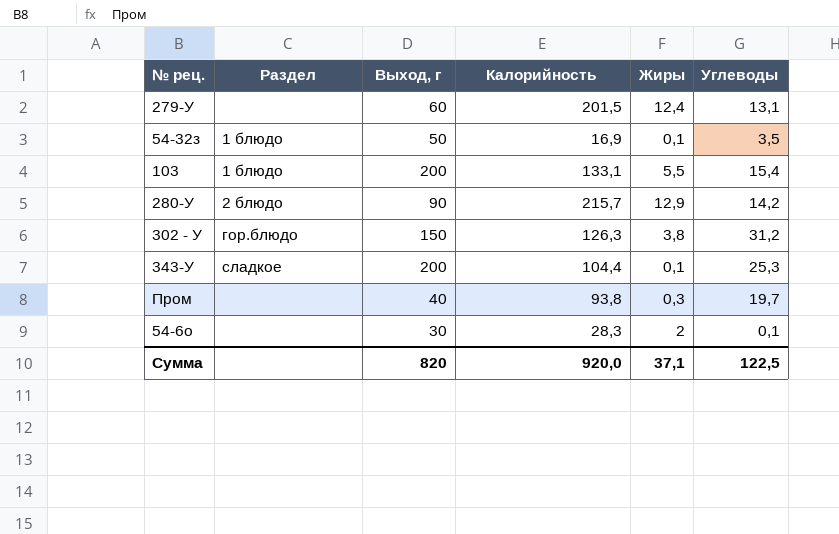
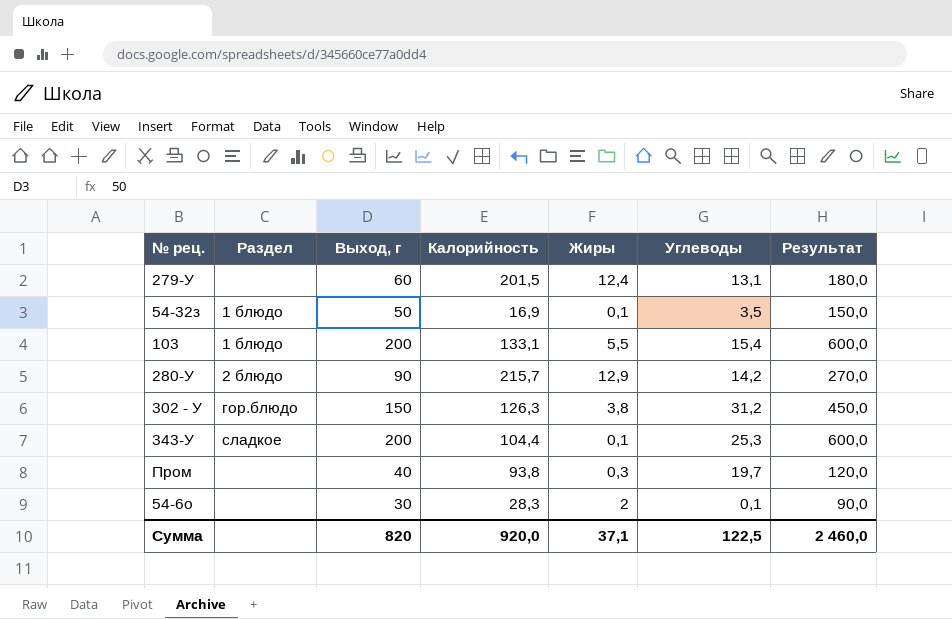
column Результат | formula: none -> [Выход, г] * 3

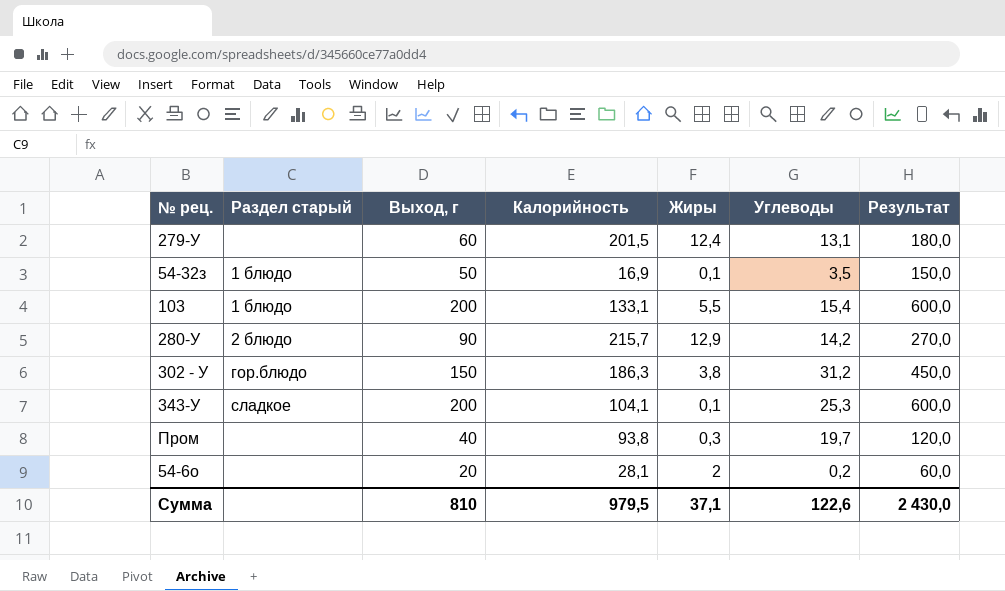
column name: Раздел -> Раздел старый
302 - У | Калорийность: 126,3 -> 186,3
343-У | Калорийность: 104,4 -> 104,1
54-6о | Выход, г: 30 -> 20
54-6о | Калорийность: 28,3 -> 28,1
54-6о | Углеводы: 0,1 -> 0,2
54-6о | Результат: 90,0 -> 60,0
Сумма | Выход, г: 820 -> 810
Сумма | Калорийность: 920,0 -> 979,5
Сумма | Углеводы: 122,5 -> 122,6
Сумма | Результат: 2 460,0 -> 2 430,0

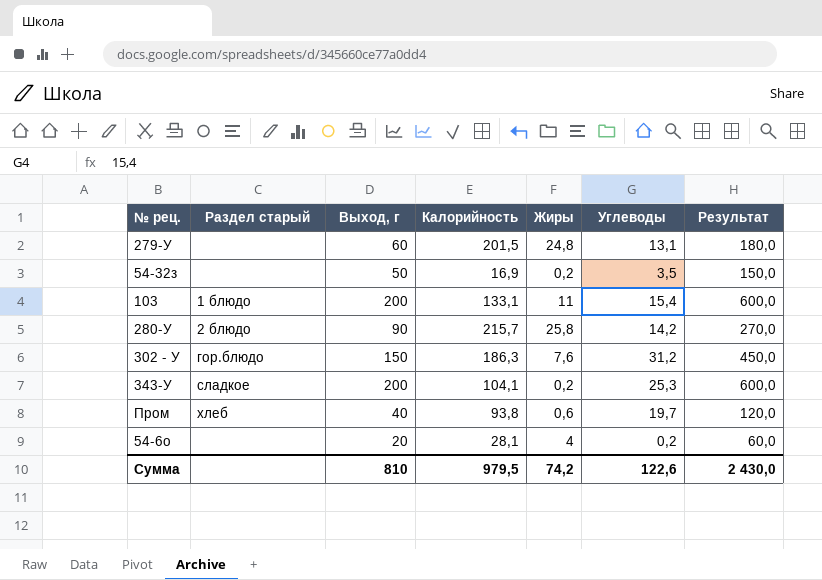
279-У | Жиры: 12,4 -> 24,8
54-32з | Раздел старый: 1 блюдо -> none
54-32з | Жиры: 0,1 -> 0,2
103 | Жиры: 5,5 -> 11
280-У | Жиры: 12,9 -> 25,8
302 - У | Жиры: 3,8 -> 7,6
343-У | Жиры: 0,1 -> 0,2
Пром | Раздел старый: none -> хлеб
Пром | Жиры: 0,3 -> 0,6
54-6о | Жиры: 2 -> 4
Сумма | Жиры: 37,1 -> 74,2

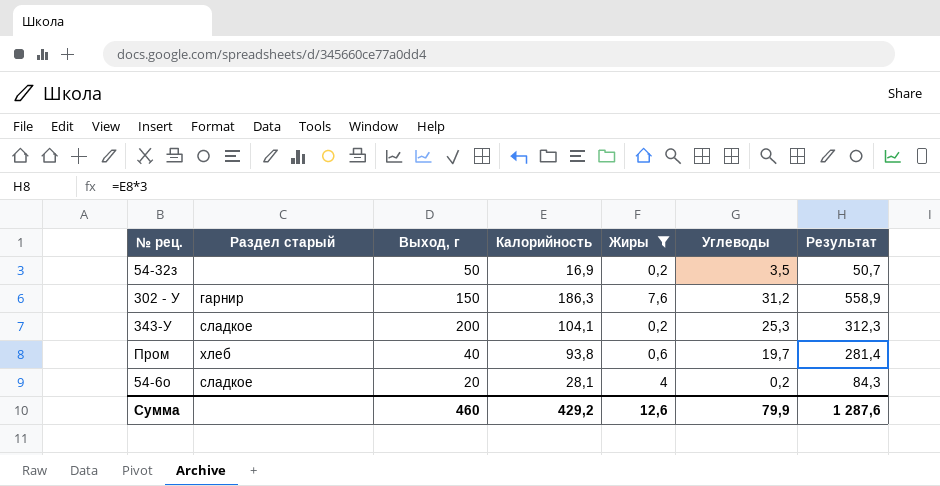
filter: none -> Жиры <= 7,6
column Результат | formula: [Выход, г] * 3 -> [Калорийность] * 3
302 - У | Раздел старый: гор.блюдо -> гарнир
54-6о | Раздел старый: none -> сладкое
Сумма | Выход, г: 810 -> 460
Сумма | Калорийность: 979,5 -> 429,2
Сумма | Жиры: 74,2 -> 12,6
Сумма | Углеводы: 122,6 -> 79,9
Сумма | Результат: 2 430,0 -> 1 287,6

